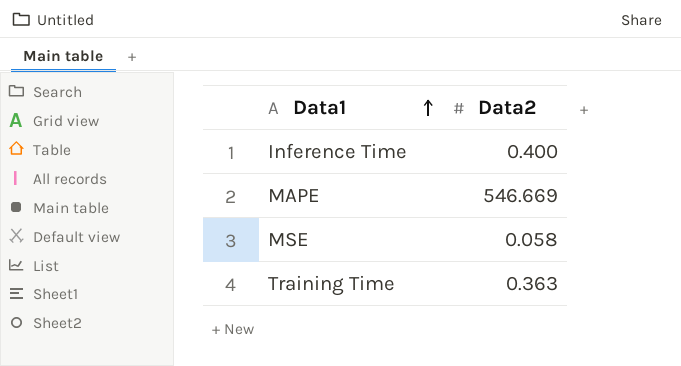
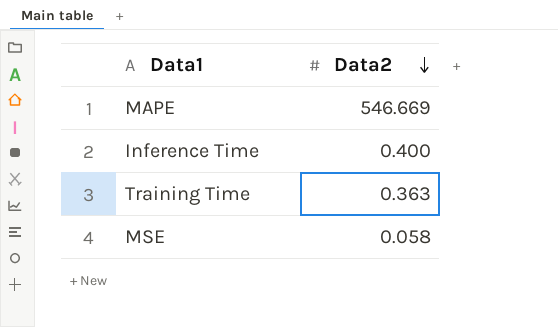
row order: Data1 ascending -> Data2 descending

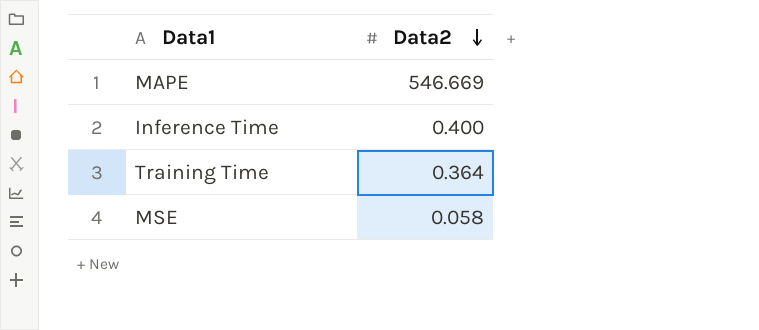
Training Time | Data2: 0.363 -> 0.364

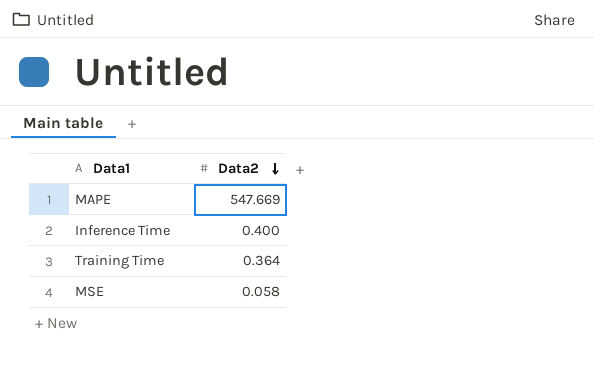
MAPE | Data2: 546.669 -> 547.669

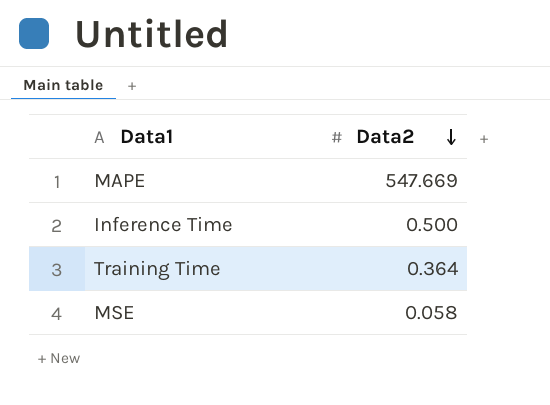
Inference Time | Data2: 0.400 -> 0.500

